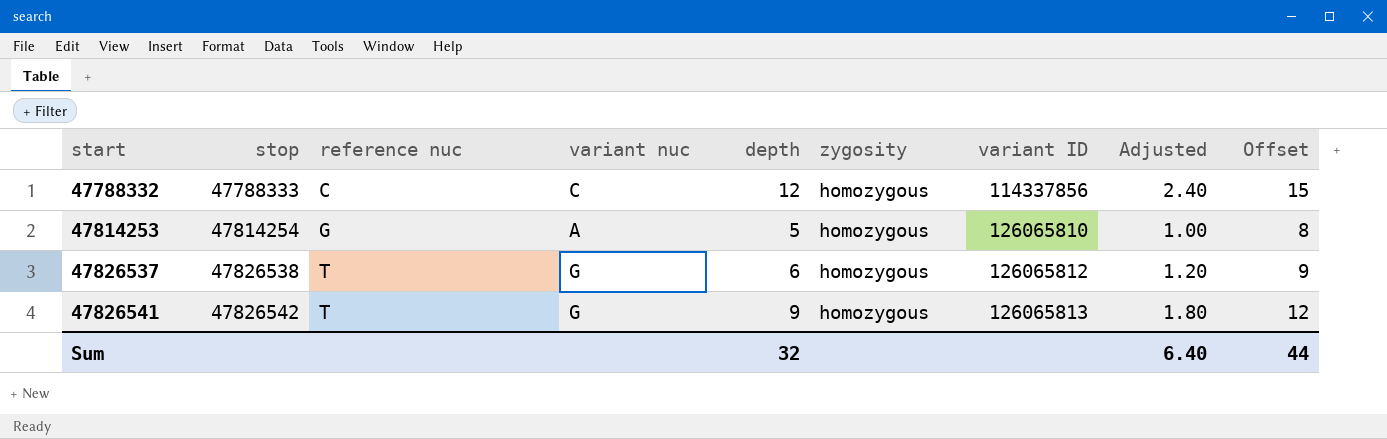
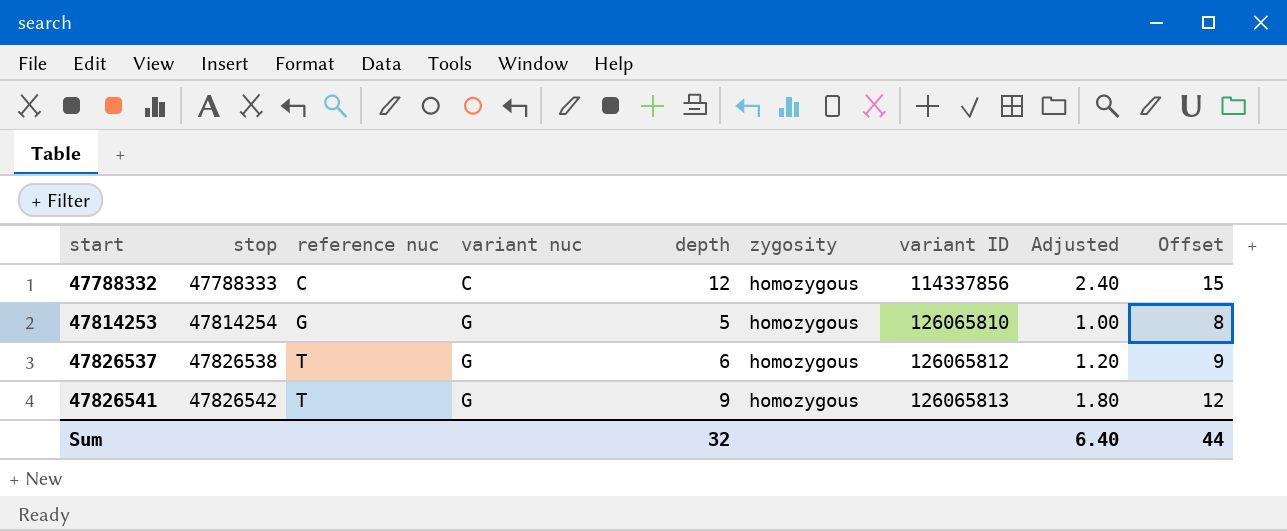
47814253 | variant nuc: A -> G

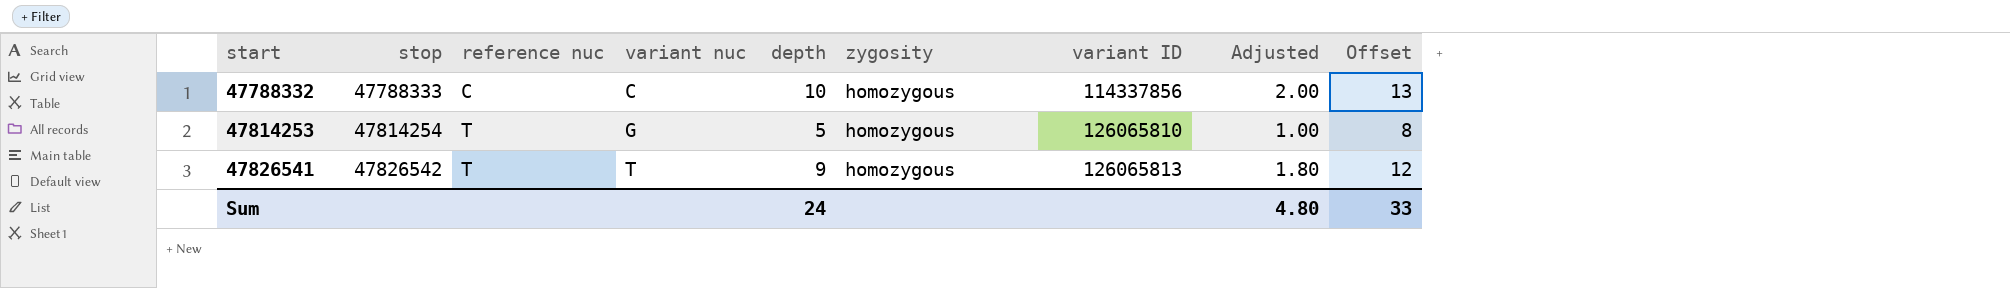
row 47826537: 47826538 | T | G | 6 | homozygous | 126065812 | 1.20 | 9 -> none
47788332 | depth: 12 -> 10
47788332 | Adjusted: 2.40 -> 2.00
47788332 | Offset: 15 -> 13
47814253 | reference nuc: G -> T
47826541 | variant nuc: G -> T
Sum | depth: 32 -> 24
Sum | Adjusted: 6.40 -> 4.80
Sum | Offset: 44 -> 33

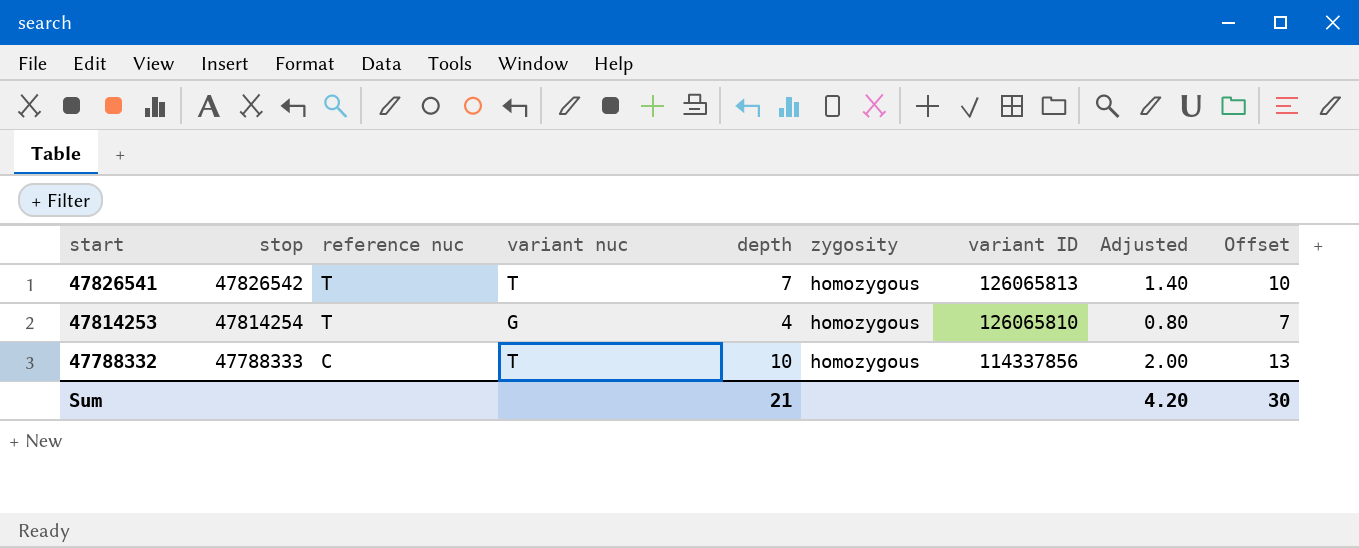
row order: start ascending -> start descending
47826541 | depth: 9 -> 7
47826541 | Adjusted: 1.80 -> 1.40
47826541 | Offset: 12 -> 10
47814253 | depth: 5 -> 4
47814253 | Adjusted: 1.00 -> 0.80
47814253 | Offset: 8 -> 7
47788332 | variant nuc: C -> T
Sum | depth: 24 -> 21
Sum | Adjusted: 4.80 -> 4.20
Sum | Offset: 33 -> 30

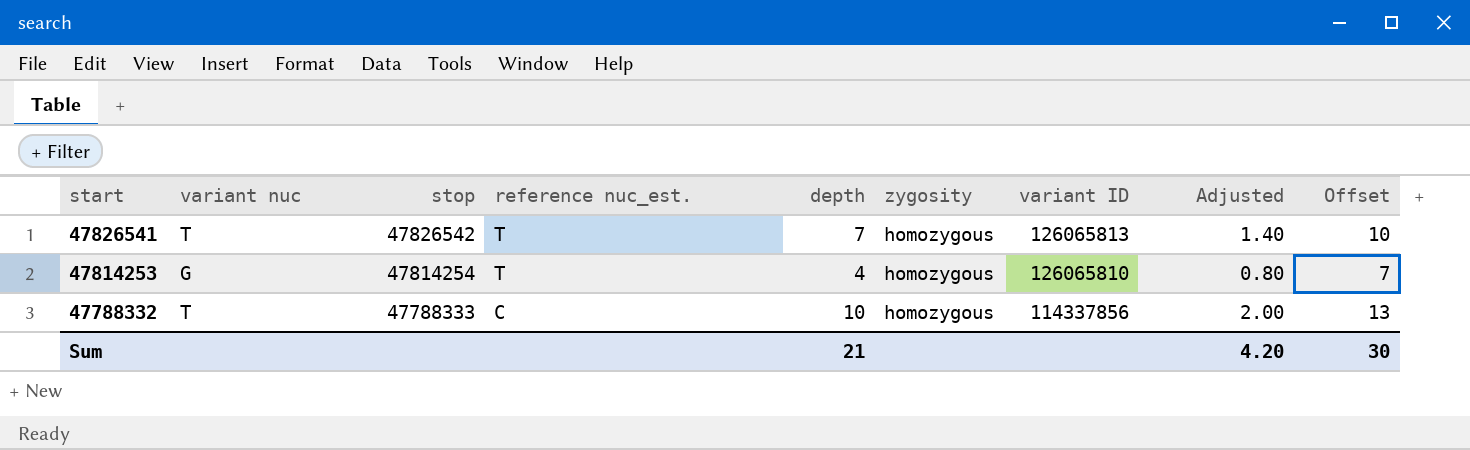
column variant nuc | position: 4 -> 2
column name: reference nuc -> reference nuc_est.

